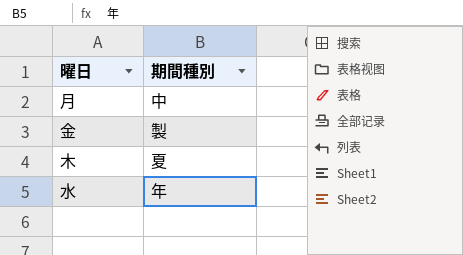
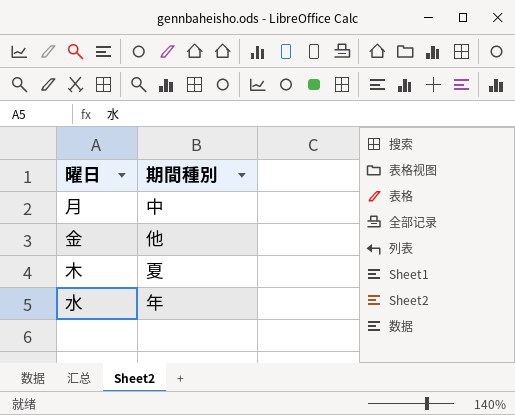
金 | 期間種別: 製 -> 他

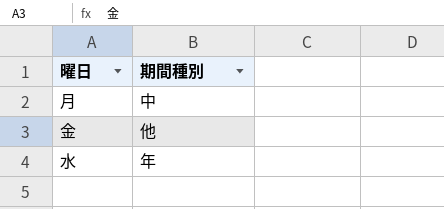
row 木: 夏 -> none

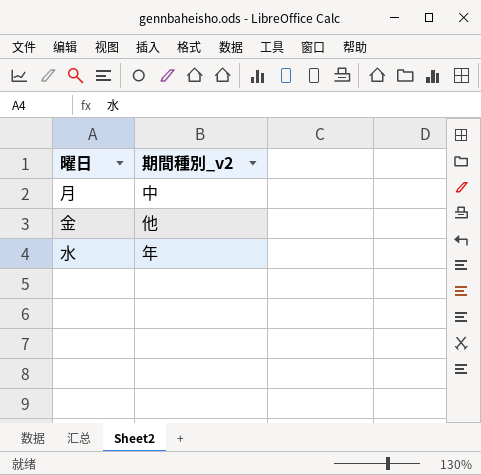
column name: 期間種別 -> 期間種別_v2

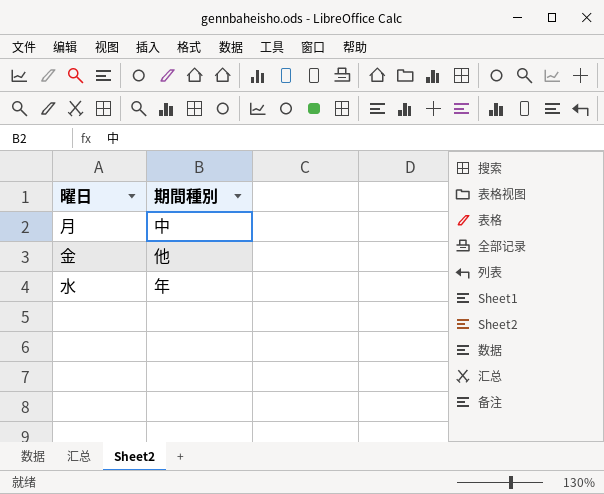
column name: 期間種別_v2 -> 期間種別

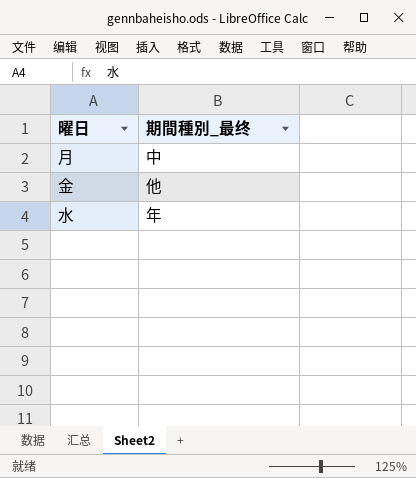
column name: 期間種別 -> 期間種別_最终

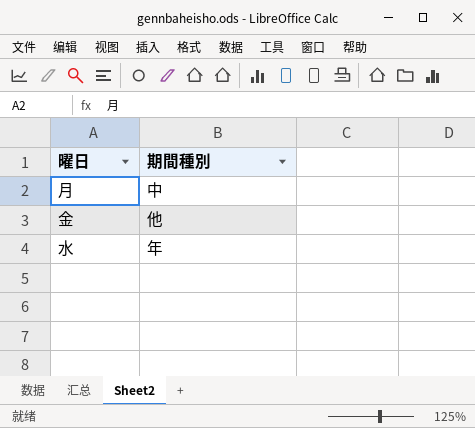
column name: 期間種別_最终 -> 期間種別

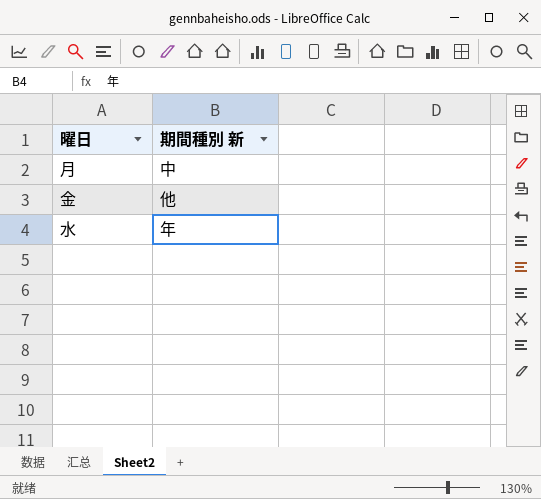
column name: 期間種別 -> 期間種別 新

